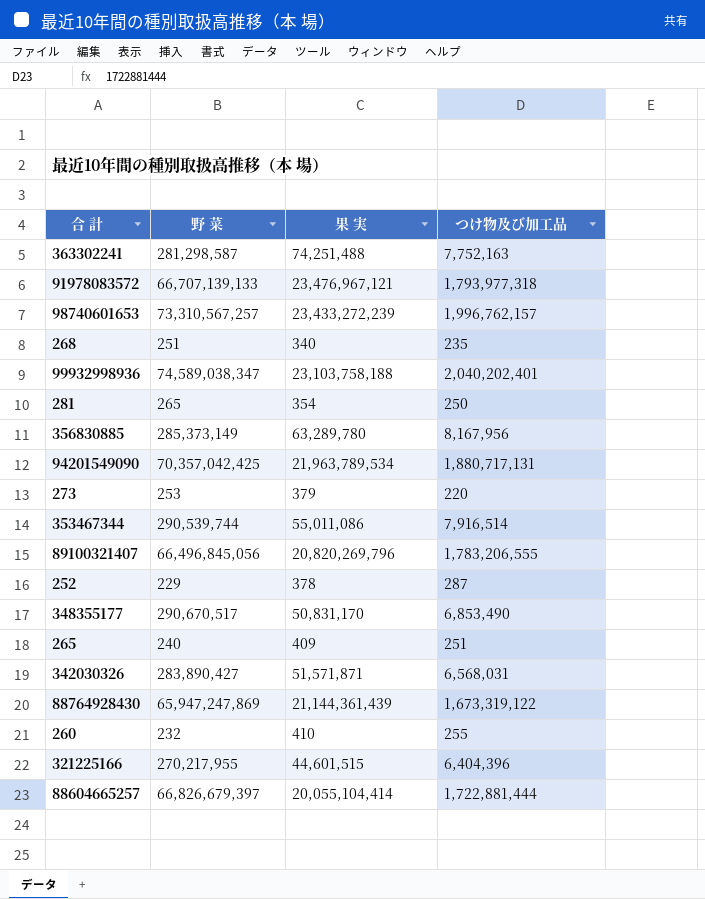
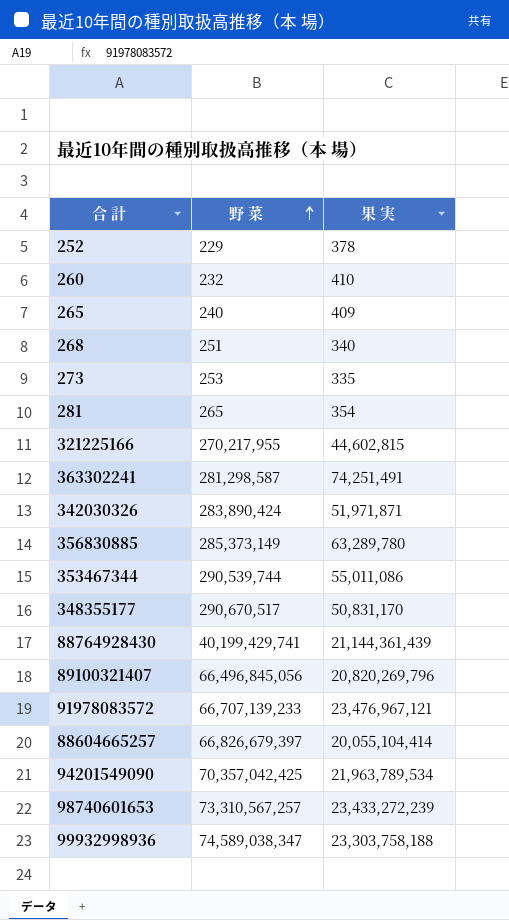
row order: none -> 野 菜 ascending
column つけ物及び加工品 | position: 4 -> none
273 | 果 実: 379 -> 335
321225166 | 果 実: 44,601,515 -> 44,602,815
363302241 | 果 実: 74,251,488 -> 74,251,491
342030326 | 野 菜: 283,890,427 -> 283,890,424
342030326 | 果 実: 51,571,871 -> 51,971,871
88764928430 | 野 菜: 65,947,247,869 -> 40,199,429,741
91978083572 | 野 菜: 66,707,139,133 -> 66,707,139,233
99932998936 | 果 実: 23,103,758,188 -> 23,303,758,188

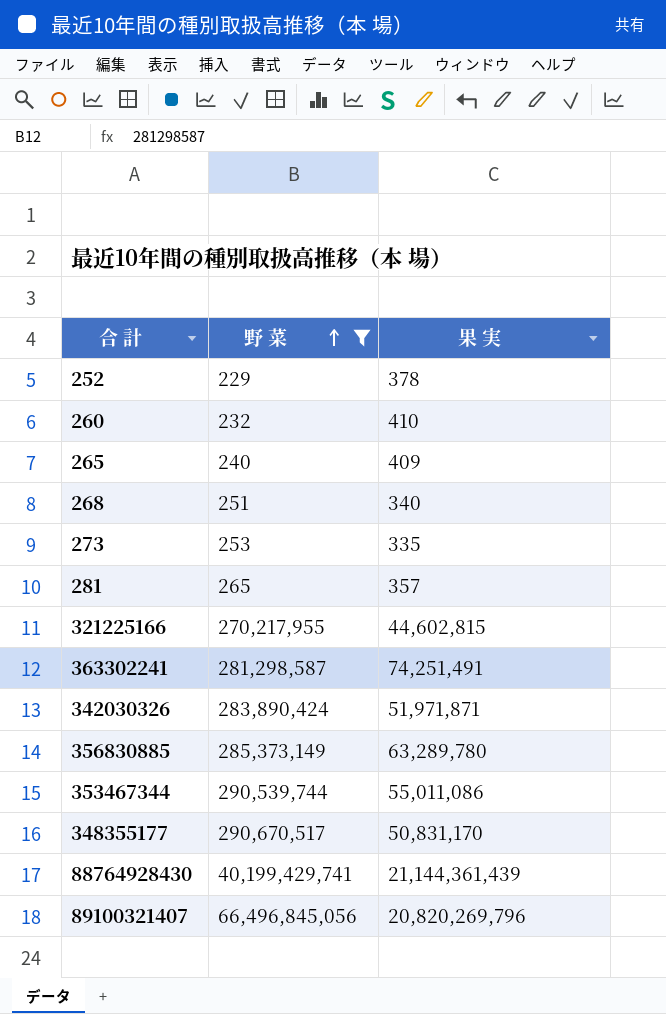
filter: none -> 野 菜 <= 66,496,845,056
281 | 果 実: 354 -> 357

